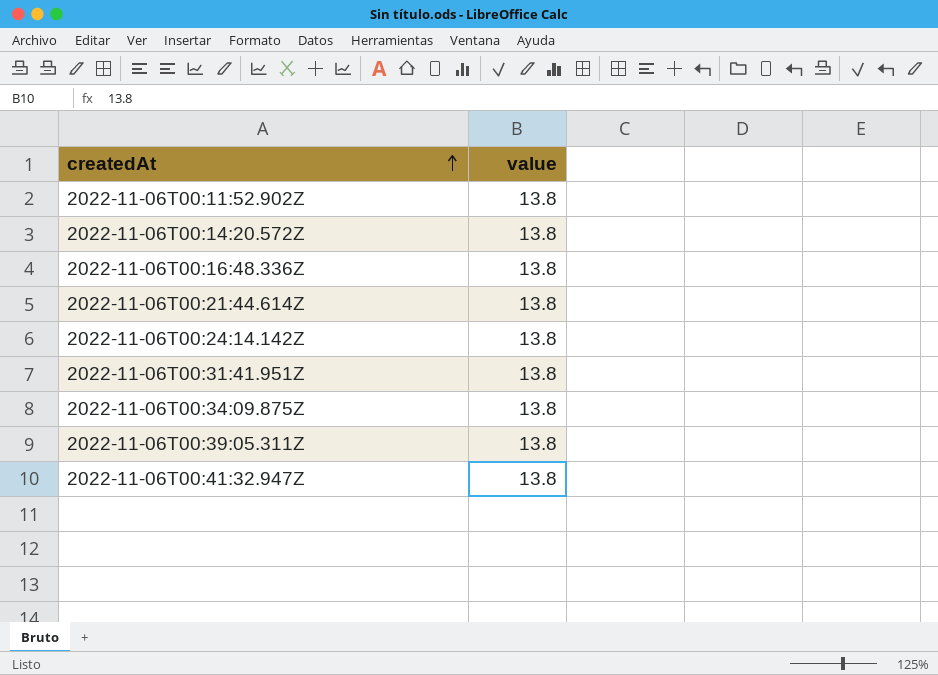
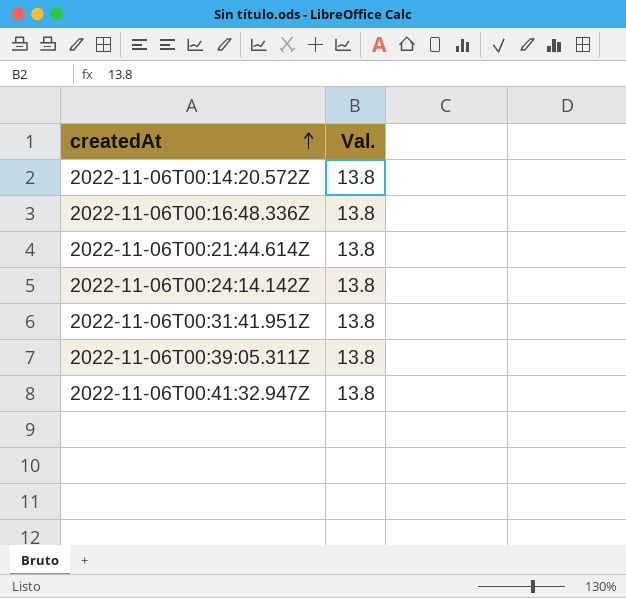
column name: value -> Val.
row 2022-11-06T00:11:52.902Z: 13.8 -> none
row 2022-11-06T00:34:09.875Z: 13.8 -> none

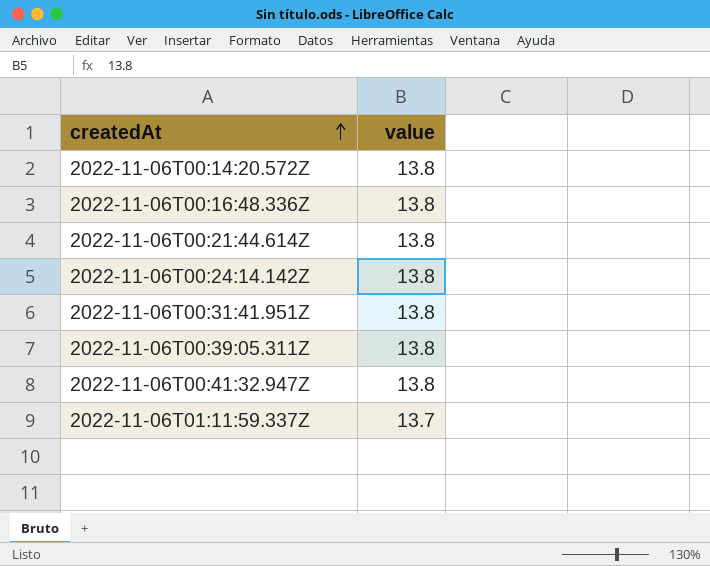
column name: Val. -> value
row 2022-11-06T01:11:59.337Z: none -> 13.7

